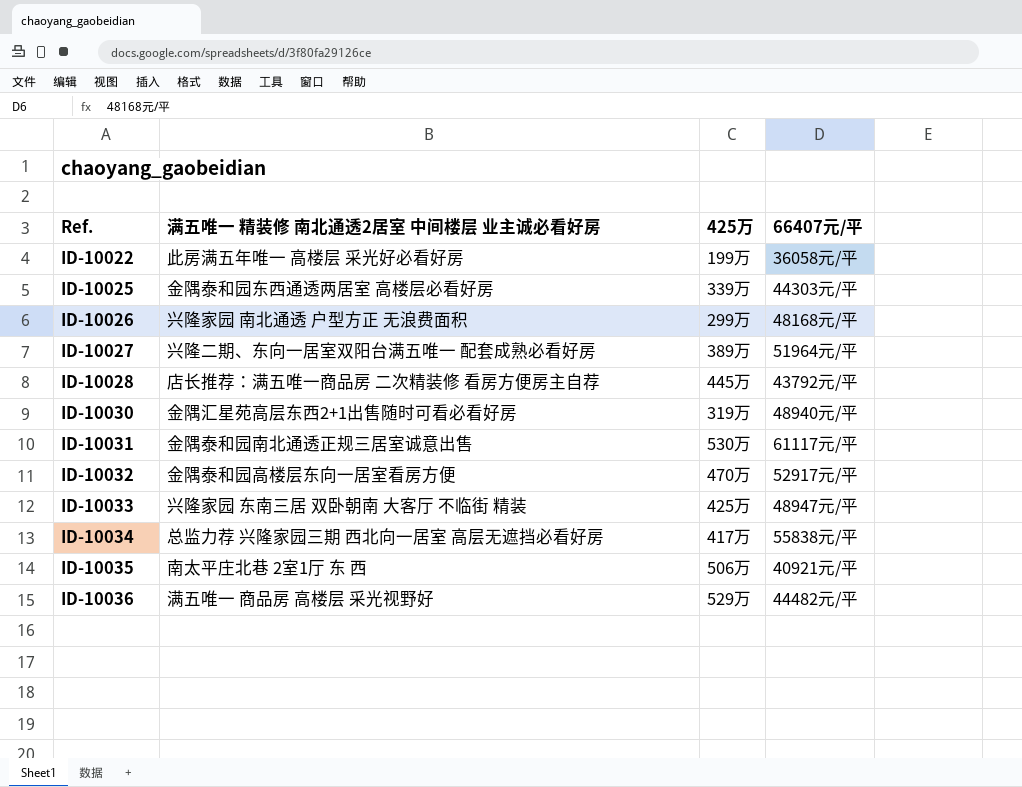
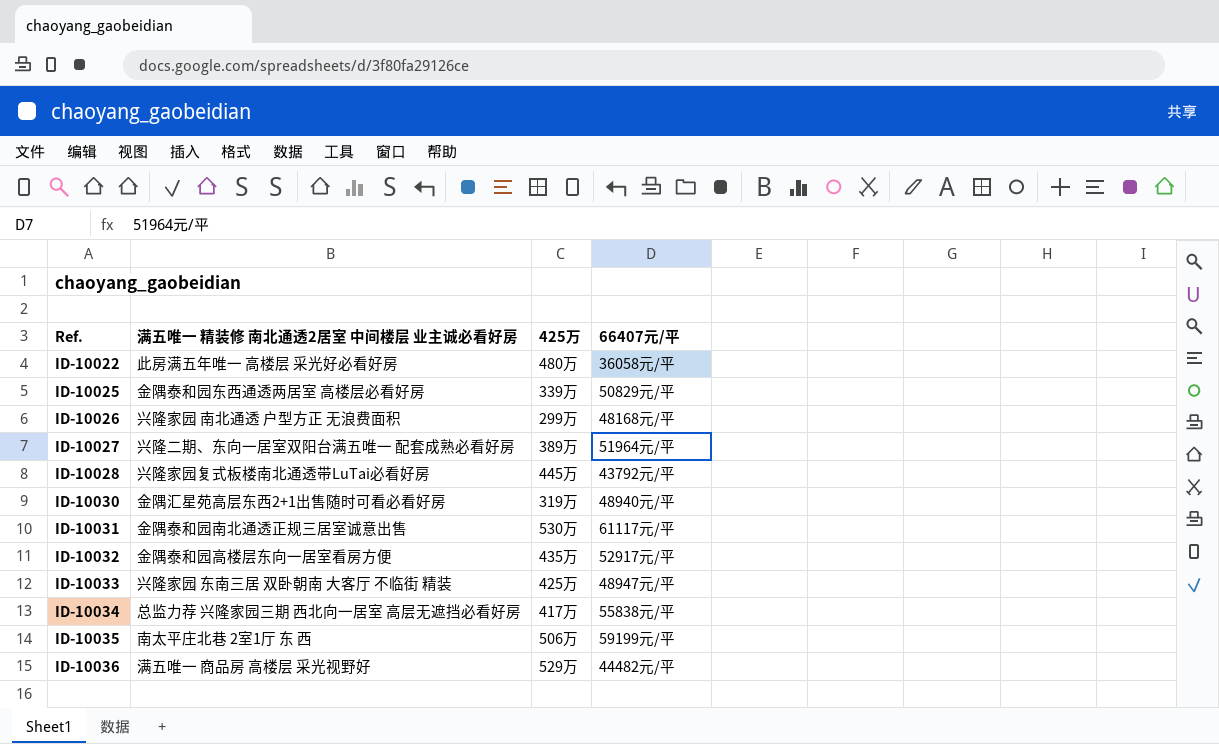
ID-10022 | 425万: 199万 -> 480万
ID-10025 | 66407元/平: 44303元/平 -> 50829元/平
ID-10028 | 满五唯一 精装修 南北通透2居室 中间楼层 业主诚必看好房: 店长推荐：满五唯一商品房 二次精装修 看房方便房主自荐 -> 兴隆家园复式板楼南北通透带LuTai必看好房
ID-10032 | 425万: 470万 -> 435万
ID-10035 | 66407元/平: 40921元/平 -> 59199元/平

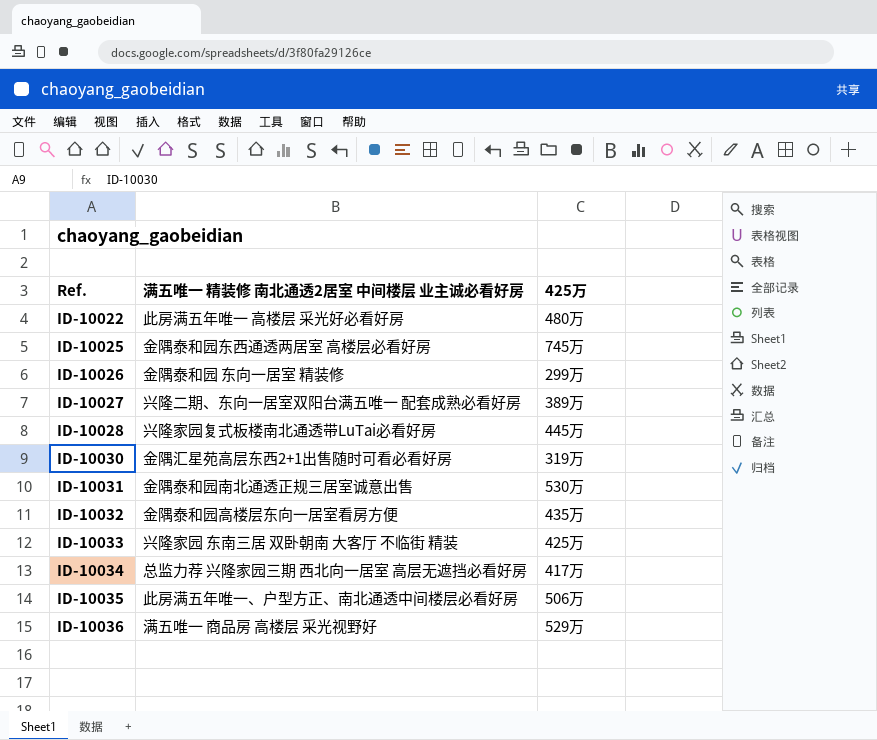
column 66407元/平 | position: 4 -> none
ID-10025 | 425万: 339万 -> 745万
ID-10026 | 满五唯一 精装修 南北通透2居室 中间楼层 业主诚必看好房: 兴隆家园 南北通透 户型方正 无浪费面积 -> 金隅泰和园 东向一居室 精装修
ID-10035 | 满五唯一 精装修 南北通透2居室 中间楼层 业主诚必看好房: 南太平庄北巷 2室1厅 东 西 -> 此房满五年唯一、户型方正、南北通透中间楼层必看好房

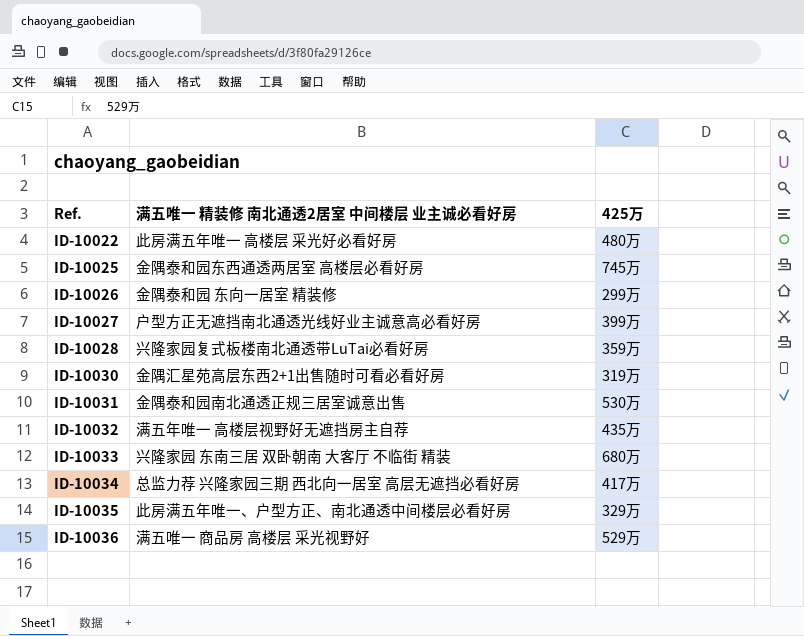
ID-10027 | 满五唯一 精装修 南北通透2居室 中间楼层 业主诚必看好房: 兴隆二期、东向一居室双阳台满五唯一 配套成熟必看好房 -> 户型方正无遮挡南北通透光线好业主诚意高必看好房
ID-10027 | 425万: 389万 -> 399万
ID-10028 | 425万: 445万 -> 359万
ID-10032 | 满五唯一 精装修 南北通透2居室 中间楼层 业主诚必看好房: 金隅泰和园高楼层东向一居室看房方便 -> 满五年唯一 高楼层视野好无遮挡房主自荐
ID-10033 | 425万: 425万 -> 680万
ID-10035 | 425万: 506万 -> 329万

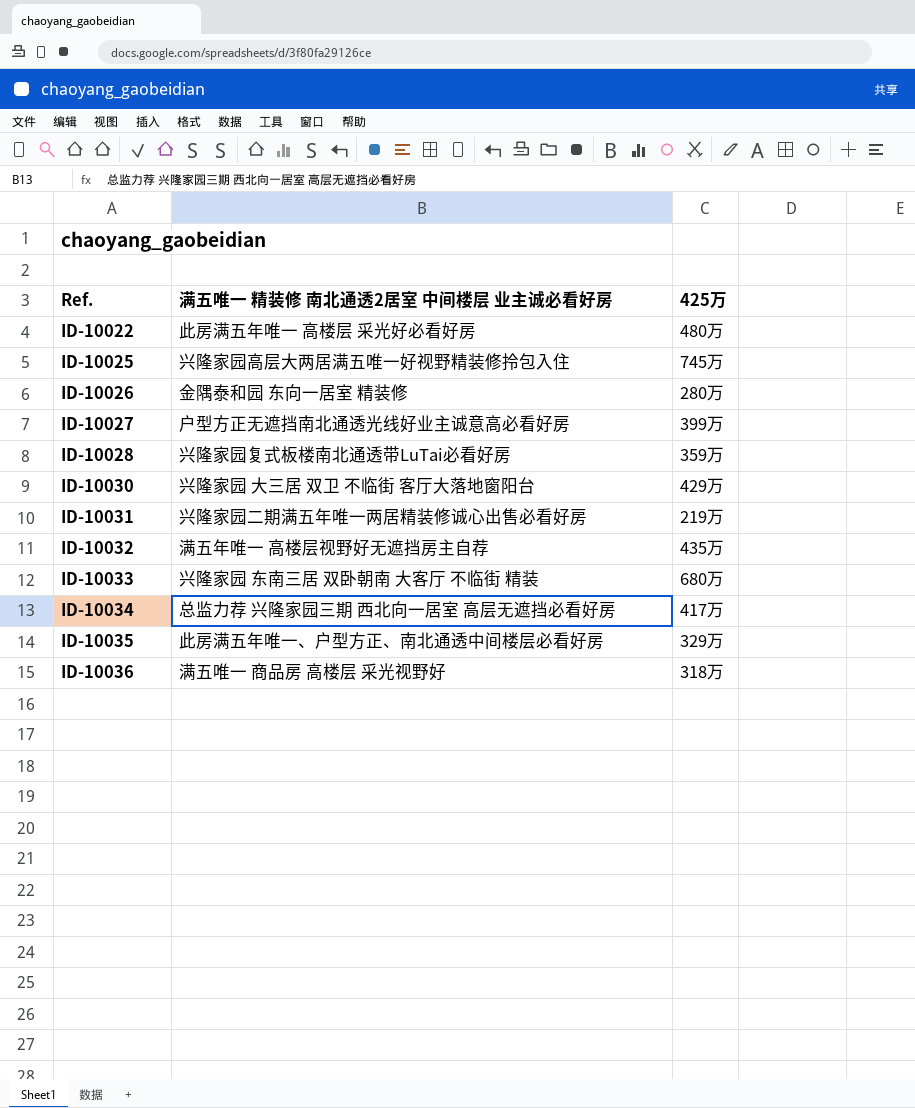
ID-10025 | 满五唯一 精装修 南北通透2居室 中间楼层 业主诚必看好房: 金隅泰和园东西通透两居室 高楼层必看好房 -> 兴隆家园高层大两居满五唯一好视野精装修拎包入住
ID-10026 | 425万: 299万 -> 280万
ID-10030 | 满五唯一 精装修 南北通透2居室 中间楼层 业主诚必看好房: 金隅汇星苑高层东西2+1出售随时可看必看好房 -> 兴隆家园 大三居 双卫 不临街 客厅大落地窗阳台
ID-10030 | 425万: 319万 -> 429万
ID-10031 | 满五唯一 精装修 南北通透2居室 中间楼层 业主诚必看好房: 金隅泰和园南北通透正规三居室诚意出售 -> 兴隆家园二期满五年唯一两居精装修诚心出售必看好房
ID-10031 | 425万: 530万 -> 219万
ID-10036 | 425万: 529万 -> 318万

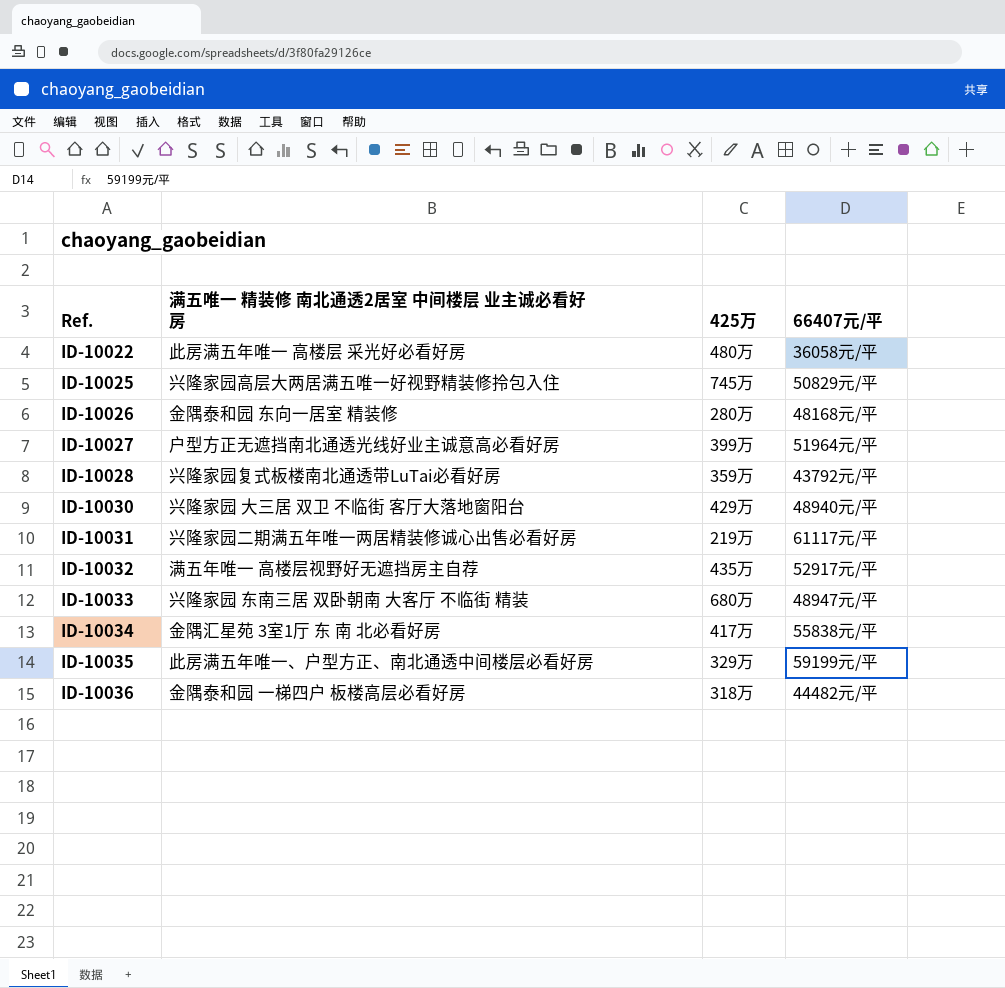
column 66407元/平 | position: none -> 4
ID-10034 | 满五唯一 精装修 南北通透2居室 中间楼层 业主诚必看好房: 总监力荐 兴隆家园三期 西北向一居室 高层无遮挡必看好房 -> 金隅汇星苑 3室1厅 东 南 北必看好房
ID-10036 | 满五唯一 精装修 南北通透2居室 中间楼层 业主诚必看好房: 满五唯一 商品房 高楼层 采光视野好 -> 金隅泰和园 一梯四户 板楼高层必看好房

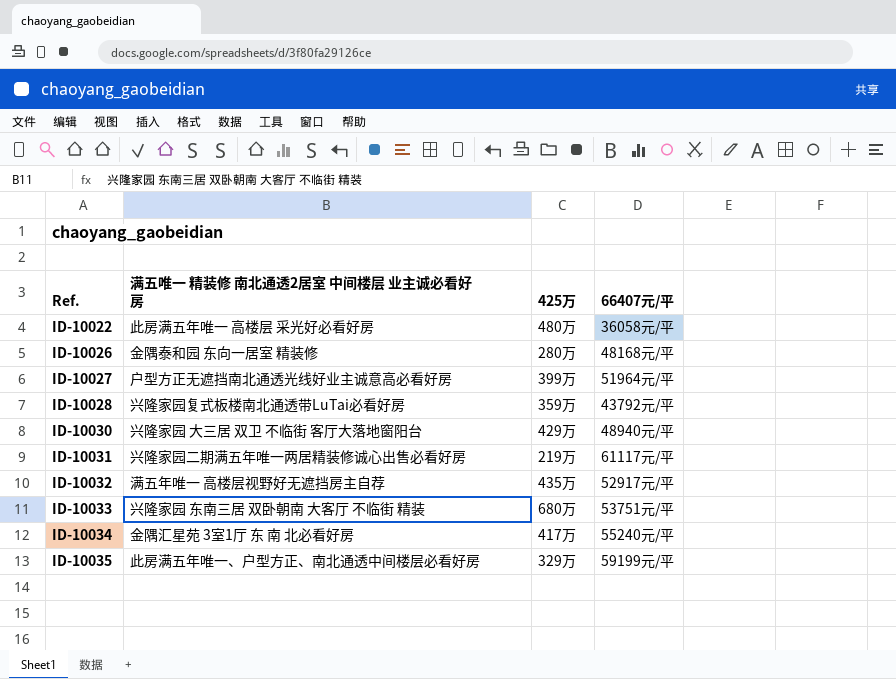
row ID-10025: 兴隆家园高层大两居满五唯一好视野精装修拎包入住 | 745万 | 50829元/平 -> none
row ID-10036: 金隅泰和园 一梯四户 板楼高层必看好房 | 318万 | 44482元/平 -> none
ID-10033 | 66407元/平: 48947元/平 -> 53751元/平
ID-10034 | 66407元/平: 55838元/平 -> 55240元/平

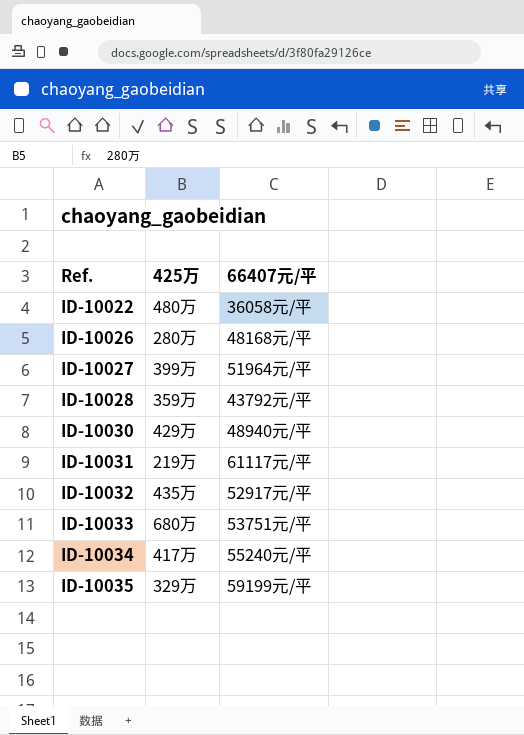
column 满五唯一 精装修 南北通透2居室 中间楼层 业主诚必看好房 | position: 2 -> none

